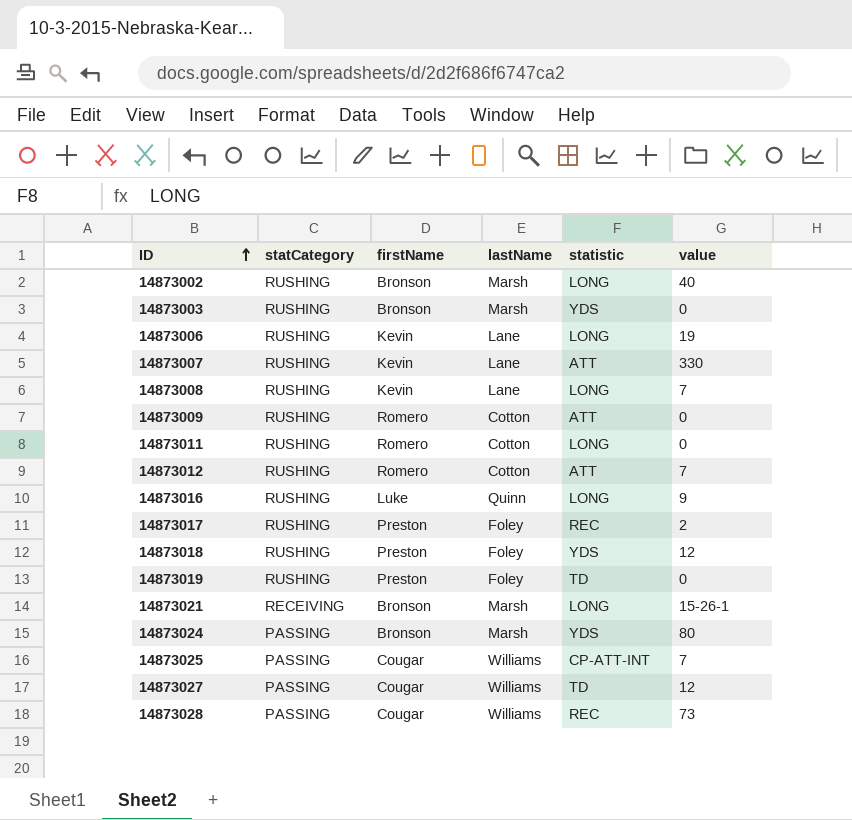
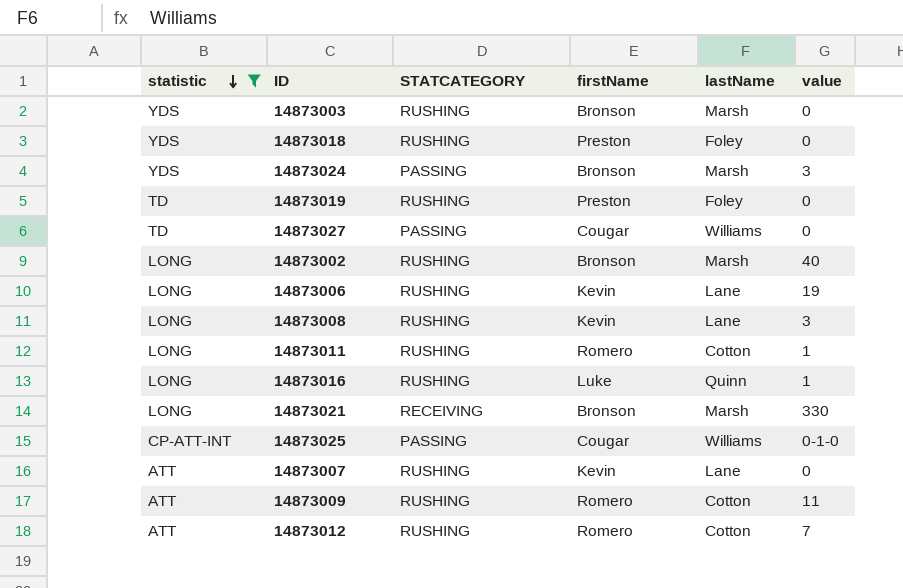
filter: none -> statistic != REC
row order: ID ascending -> statistic descending
column statistic | position: 5 -> 1
column name: statCategory -> STATCATEGORY
14873018 | value: 12 -> 0
14873024 | value: 80 -> 3
14873027 | value: 12 -> 0
14873008 | value: 7 -> 3
14873011 | value: 0 -> 1
14873016 | value: 9 -> 1
14873021 | value: 15-26-1 -> 330
14873025 | value: 7 -> 0-1-0
14873007 | value: 330 -> 0
14873009 | value: 0 -> 11

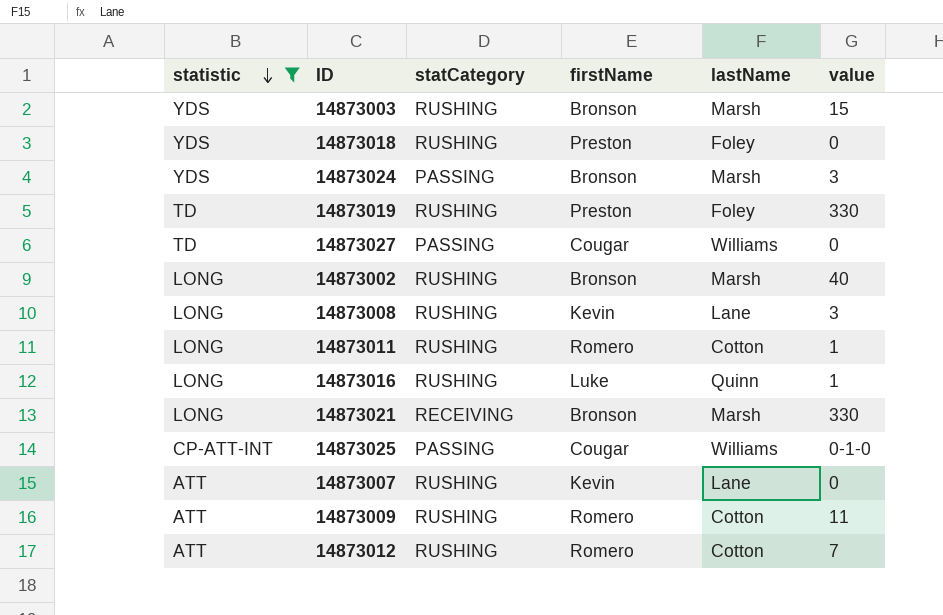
column name: STATCATEGORY -> statCategory
row 14873006: LONG | RUSHING | Kevin | Lane | 19 -> none
14873003 | value: 0 -> 15
14873019 | value: 0 -> 330

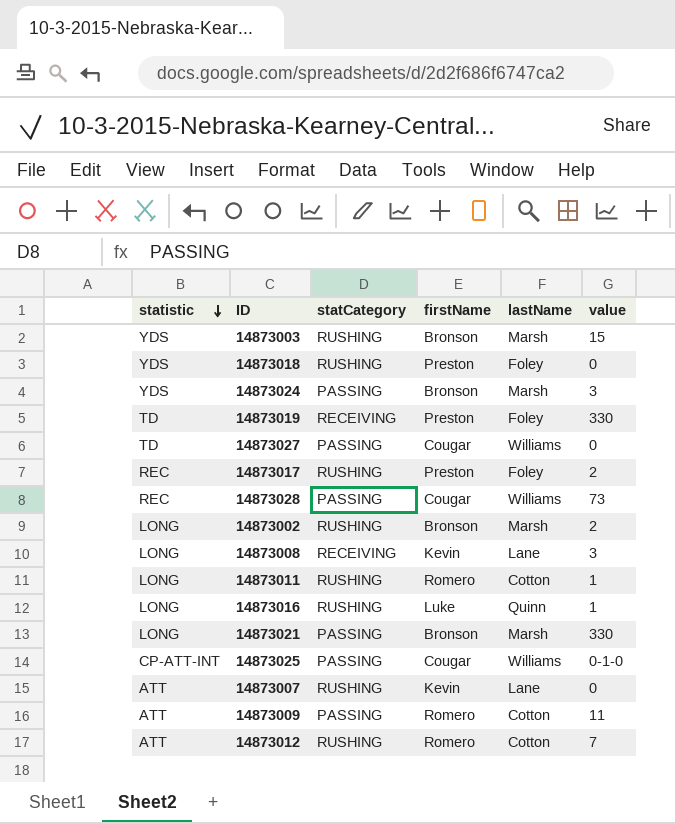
filter: statistic != REC -> none
14873019 | statCategory: RUSHING -> RECEIVING
14873002 | value: 40 -> 2
14873008 | statCategory: RUSHING -> RECEIVING
14873021 | statCategory: RECEIVING -> PASSING
14873009 | statCategory: RUSHING -> PASSING

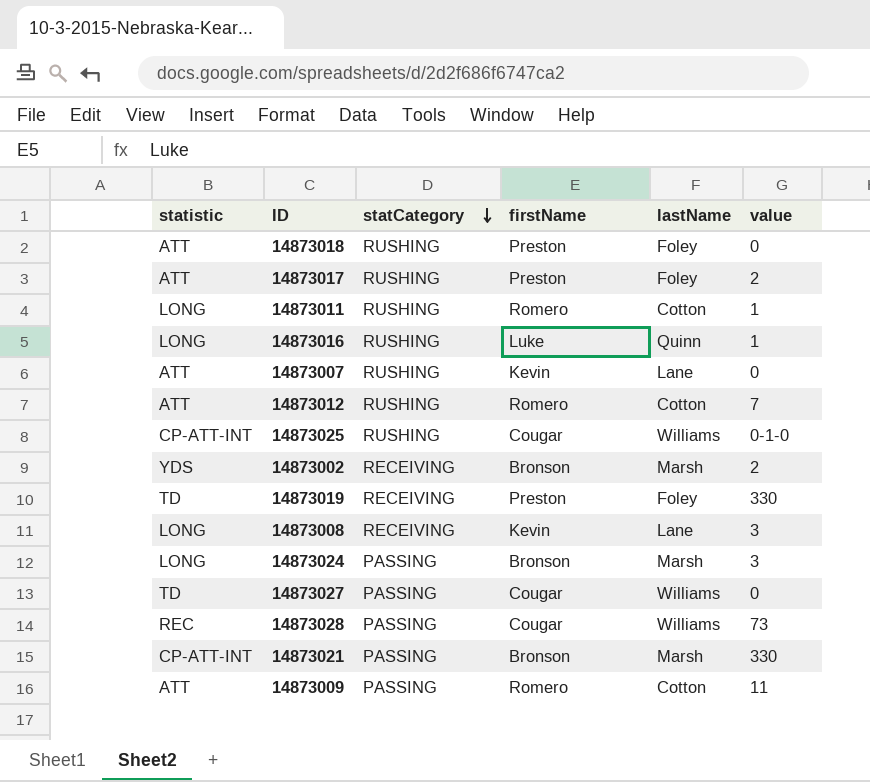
row order: statistic descending -> statCategory descending
row 14873003: YDS | RUSHING | Bronson | Marsh | 15 -> none
14873018 | statistic: YDS -> ATT
14873017 | statistic: REC -> ATT
14873025 | statCategory: PASSING -> RUSHING
14873002 | statistic: LONG -> YDS
14873002 | statCategory: RUSHING -> RECEIVING
14873024 | statistic: YDS -> LONG
14873021 | statistic: LONG -> CP-ATT-INT

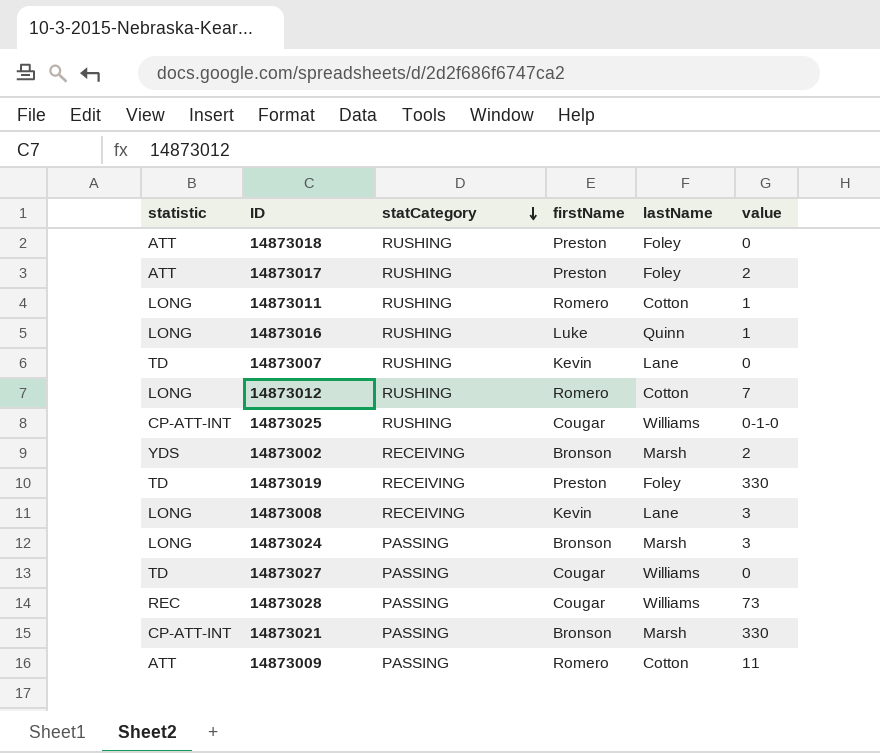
14873007 | statistic: ATT -> TD
14873012 | statistic: ATT -> LONG

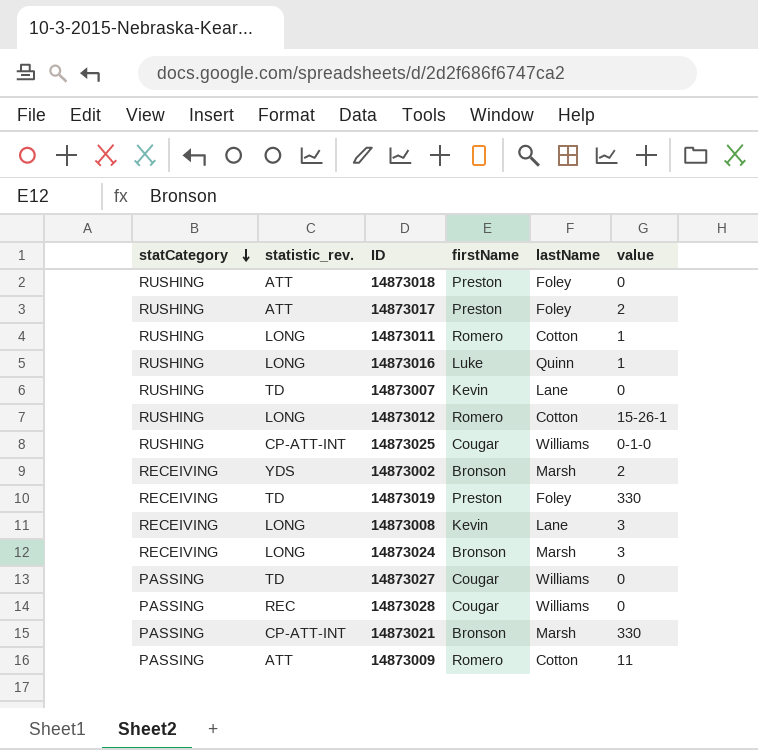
column statCategory | position: 3 -> 1
column name: statistic -> statistic_rev.
14873012 | value: 7 -> 15-26-1
14873024 | statCategory: PASSING -> RECEIVING
14873028 | value: 73 -> 0

